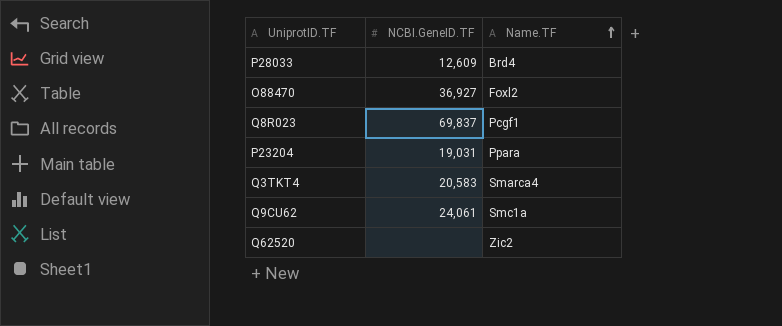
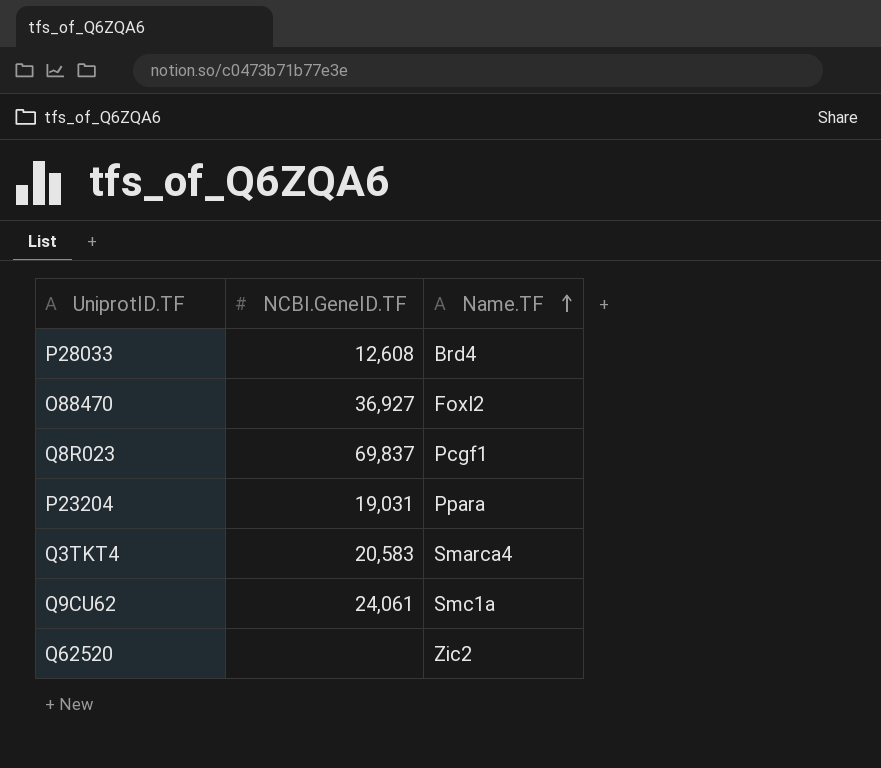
P28033 | NCBI.GeneID.TF: 12,609 -> 12,608

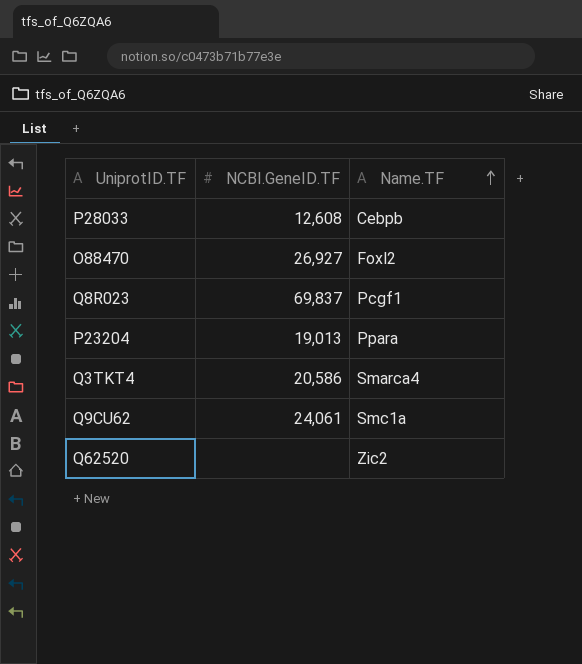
P28033 | Name.TF: Brd4 -> Cebpb
O88470 | NCBI.GeneID.TF: 36,927 -> 26,927
P23204 | NCBI.GeneID.TF: 19,031 -> 19,013
Q3TKT4 | NCBI.GeneID.TF: 20,583 -> 20,586

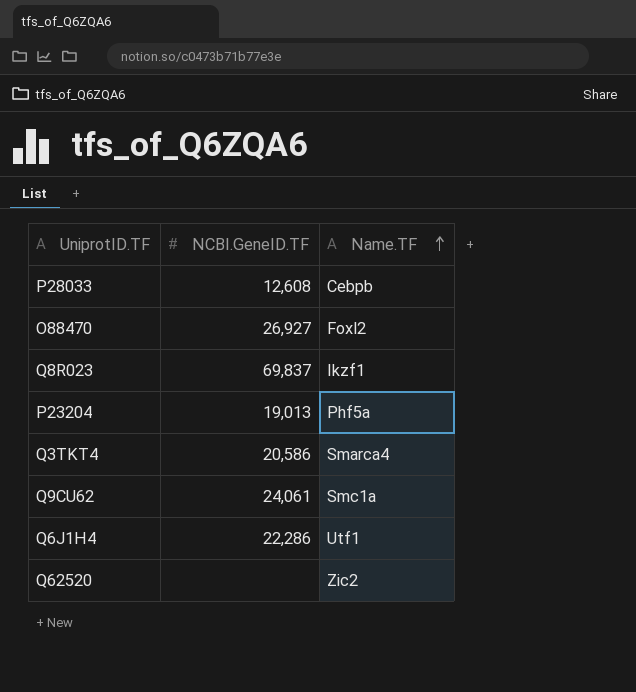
Q8R023 | Name.TF: Pcgf1 -> Ikzf1
P23204 | Name.TF: Ppara -> Phf5a
row Q6J1H4: none -> 22,286 | Utf1

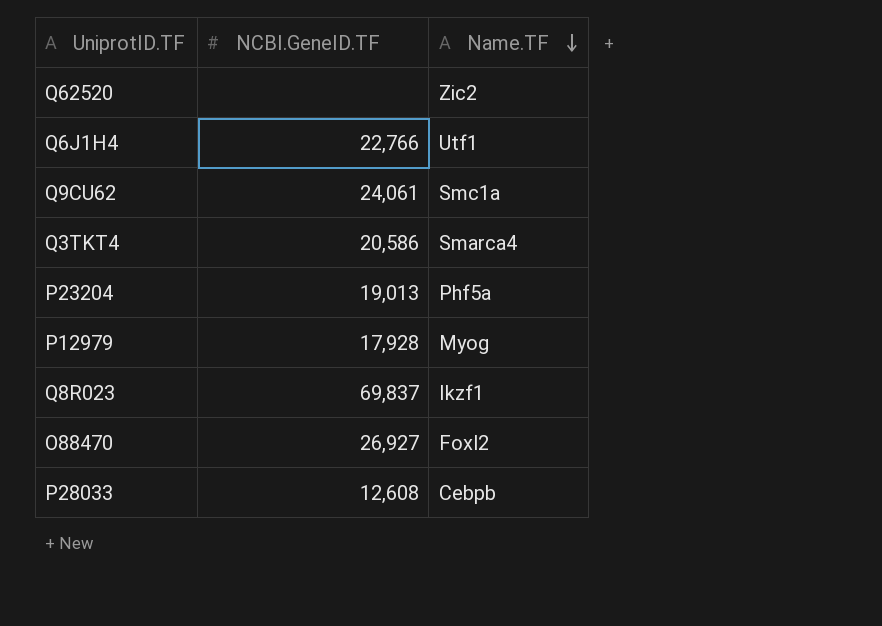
row order: Name.TF ascending -> Name.TF descending
Q6J1H4 | NCBI.GeneID.TF: 22,286 -> 22,766
row P12979: none -> 17,928 | Myog

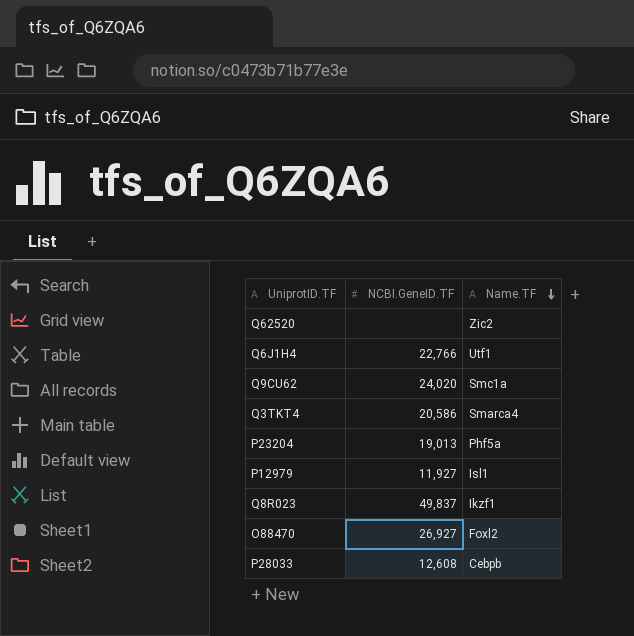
Q9CU62 | NCBI.GeneID.TF: 24,061 -> 24,020
P12979 | NCBI.GeneID.TF: 17,928 -> 11,927
P12979 | Name.TF: Myog -> Isl1
Q8R023 | NCBI.GeneID.TF: 69,837 -> 49,837

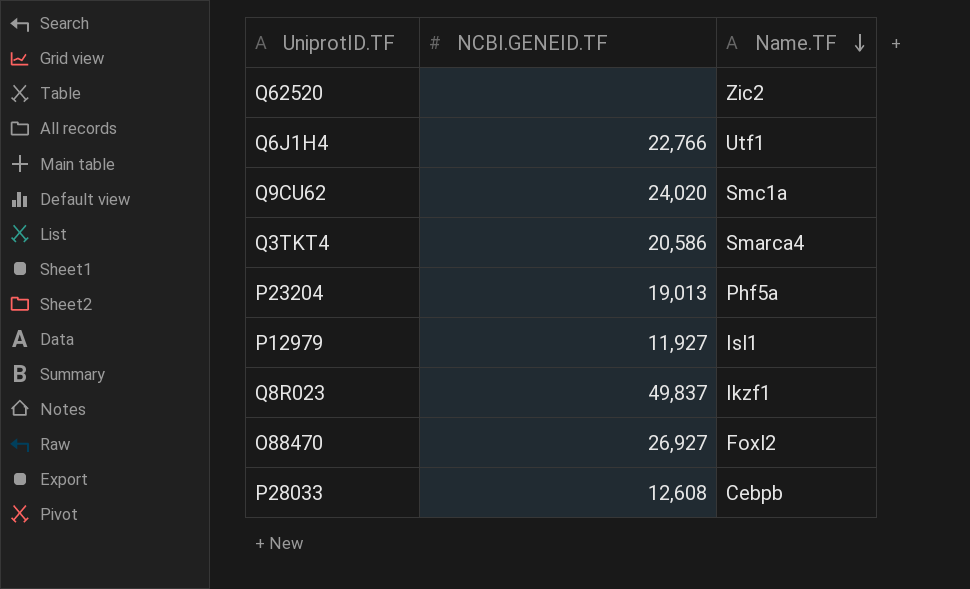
column name: NCBI.GeneID.TF -> NCBI.GENEID.TF

